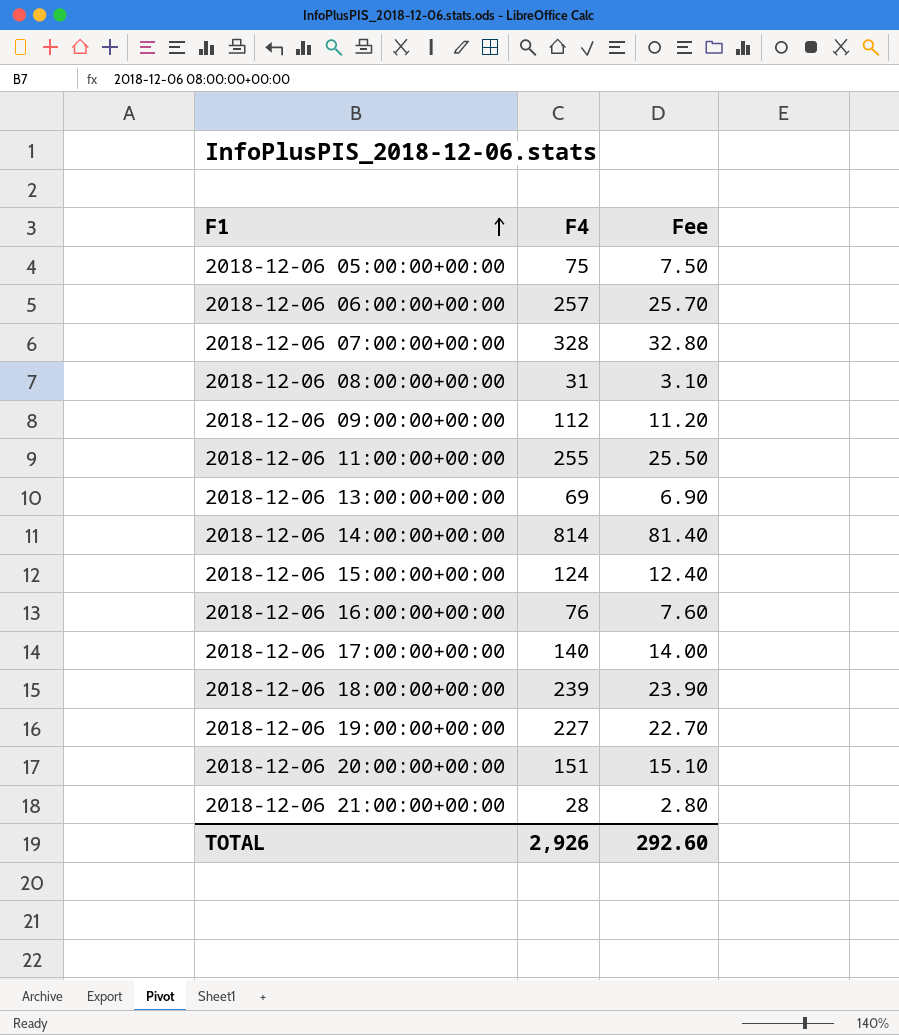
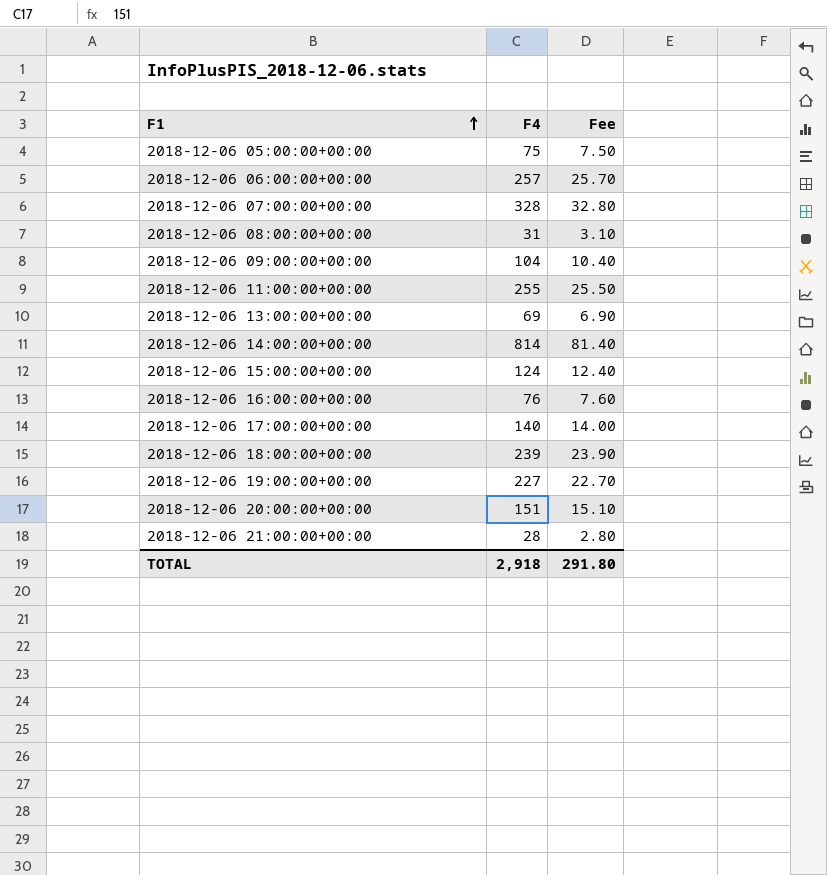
2018-12-06 09:00:00+00:00 | F4: 112 -> 104
2018-12-06 09:00:00+00:00 | Fee: 11.20 -> 10.40
TOTAL | F4: 2,926 -> 2,918
TOTAL | Fee: 292.60 -> 291.80

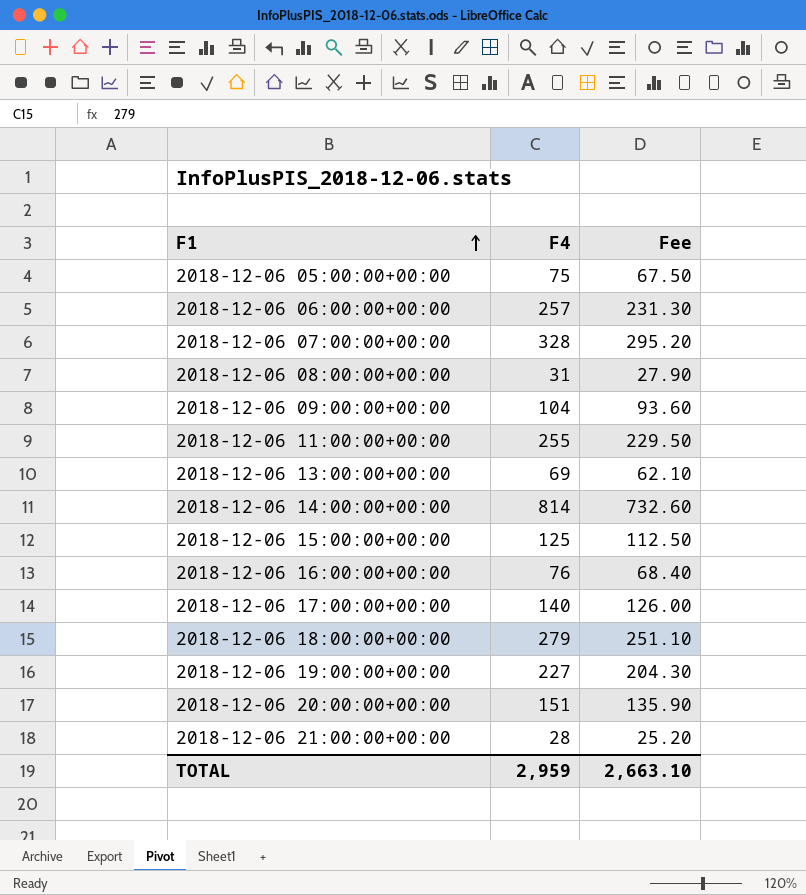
column Fee | formula: [F4] * 0.1 -> [F4] * 0.9
2018-12-06 15:00:00+00:00 | F4: 124 -> 125
2018-12-06 18:00:00+00:00 | F4: 239 -> 279
TOTAL | F4: 2,918 -> 2,959
TOTAL | Fee: 291.80 -> 2,663.10

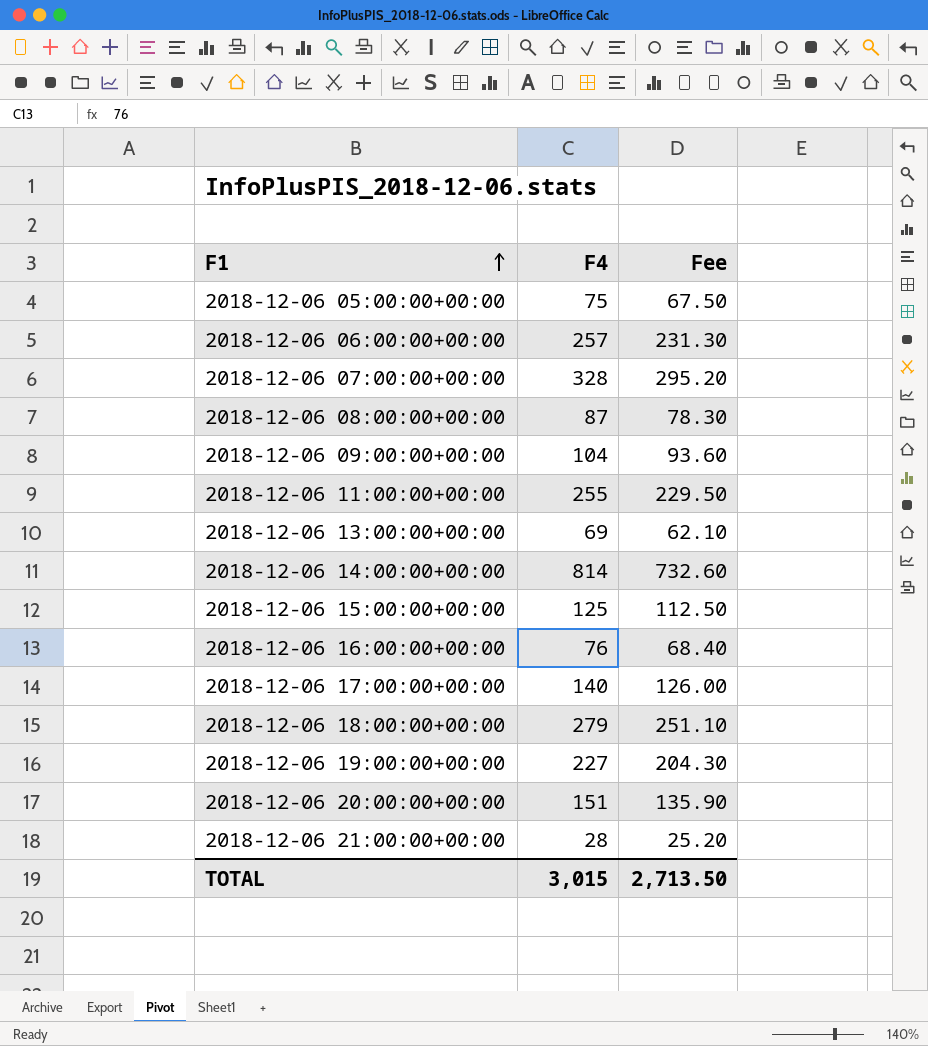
2018-12-06 08:00:00+00:00 | F4: 31 -> 87
2018-12-06 08:00:00+00:00 | Fee: 27.90 -> 78.30
TOTAL | F4: 2,959 -> 3,015
TOTAL | Fee: 2,663.10 -> 2,713.50

